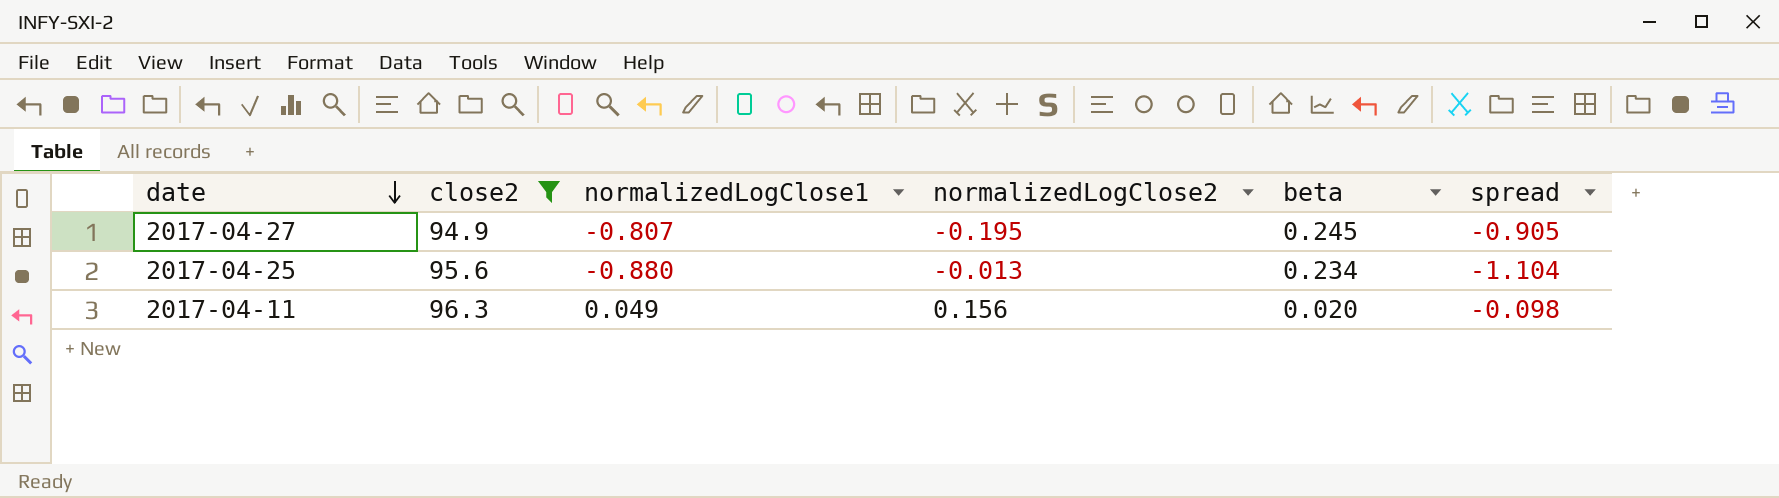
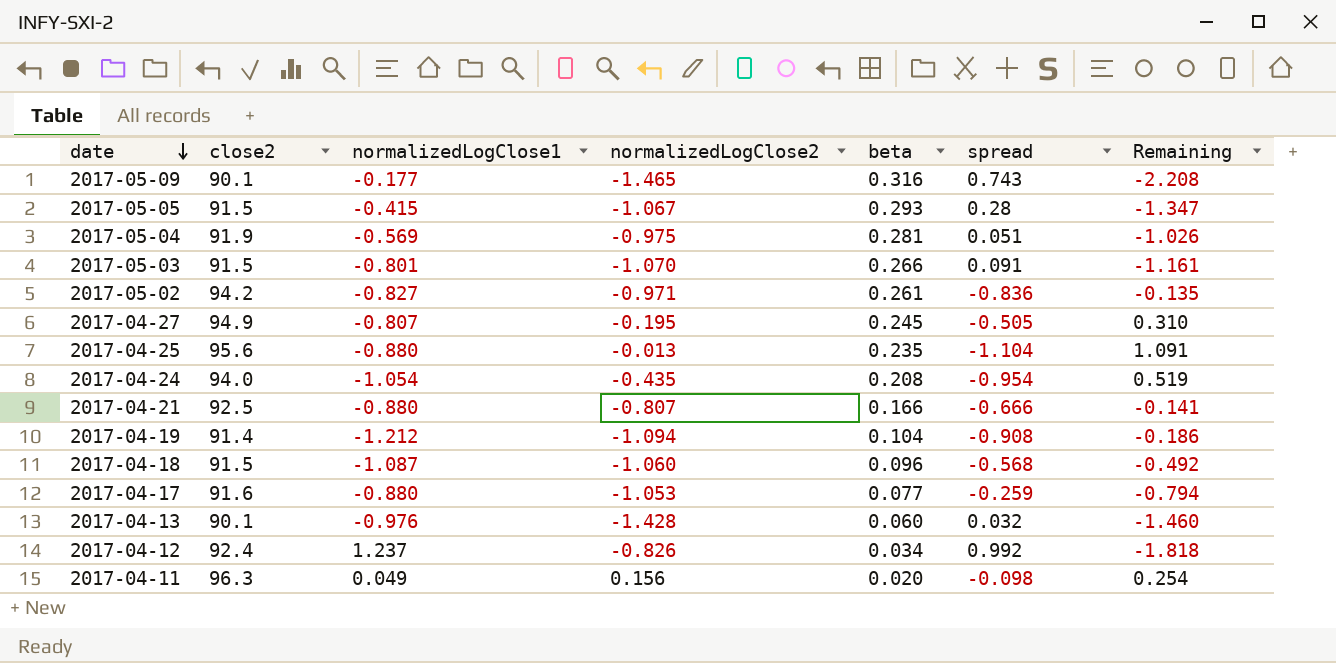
filter: close2 >= 94.9 -> none
column Remaining | formula: none -> [normalizedLogClose2] - [spread]
2017-04-27 | spread: -0.905 -> -0.505
2017-04-25 | beta: 0.234 -> 0.235

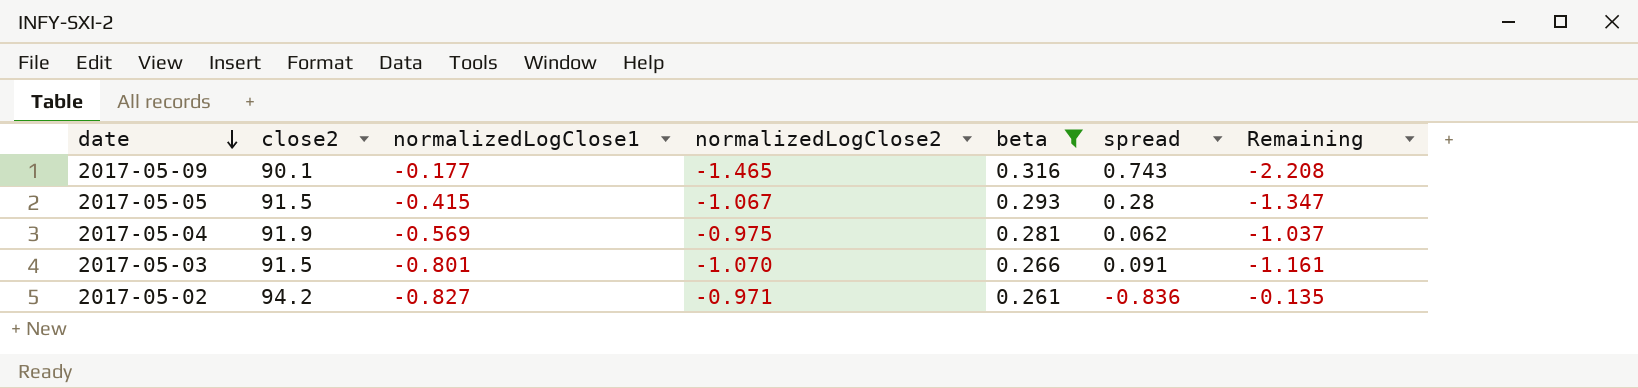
filter: none -> beta >= 0.261
2017-05-04 | spread: 0.051 -> 0.062
2017-05-04 | Remaining: -1.026 -> -1.037

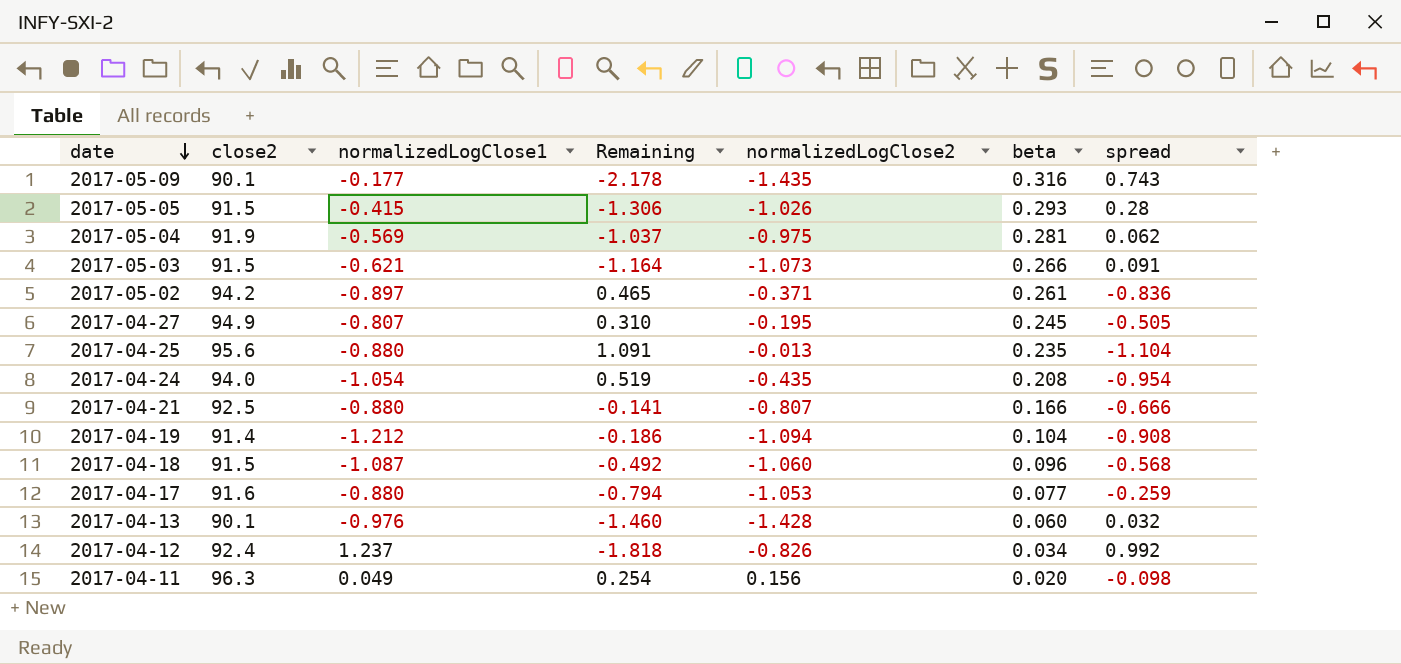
filter: beta >= 0.261 -> none
column Remaining | position: 7 -> 4
2017-05-09 | Remaining: -2.208 -> -2.178
2017-05-09 | normalizedLogClose2: -1.465 -> -1.435
2017-05-05 | Remaining: -1.347 -> -1.306
2017-05-05 | normalizedLogClose2: -1.067 -> -1.026
2017-05-03 | normalizedLogClose1: -0.801 -> -0.621
2017-05-03 | Remaining: -1.161 -> -1.164
2017-05-03 | normalizedLogClose2: -1.070 -> -1.073
2017-05-02 | normalizedLogClose1: -0.827 -> -0.897
2017-05-02 | Remaining: -0.135 -> 0.465
2017-05-02 | normalizedLogClose2: -0.971 -> -0.371

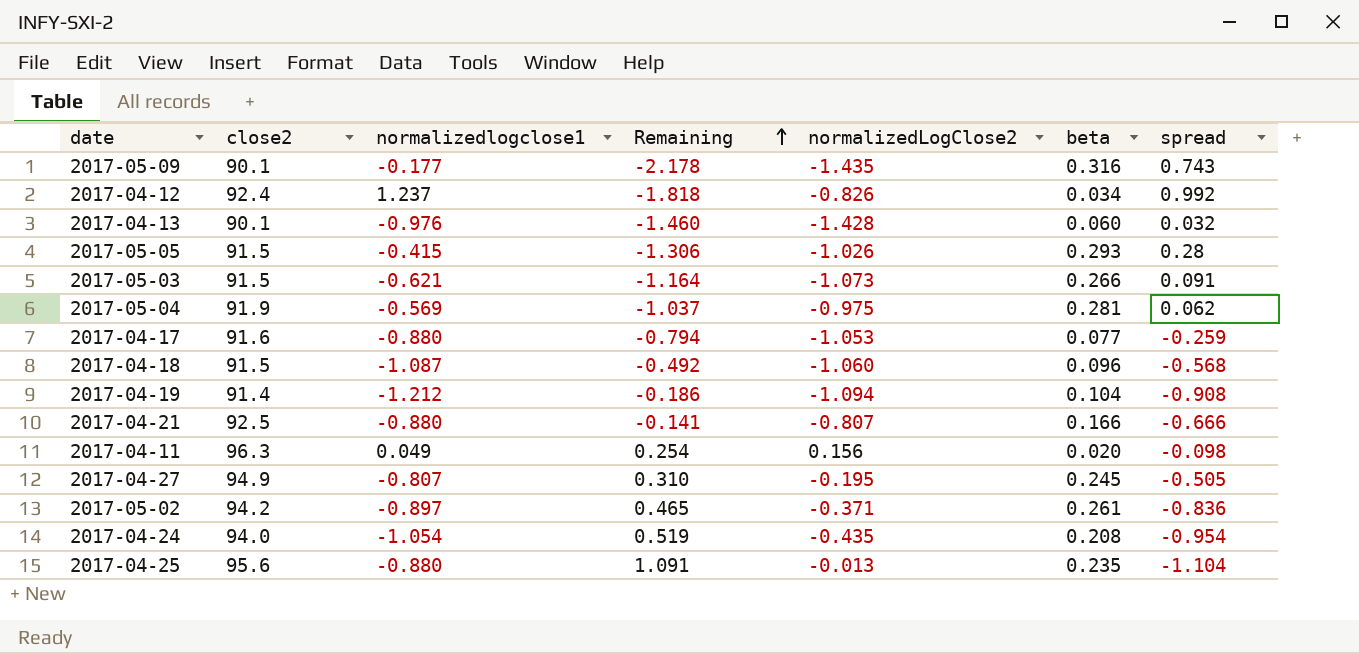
row order: date descending -> Remaining ascending
column name: normalizedLogClose1 -> normalizedlogclose1

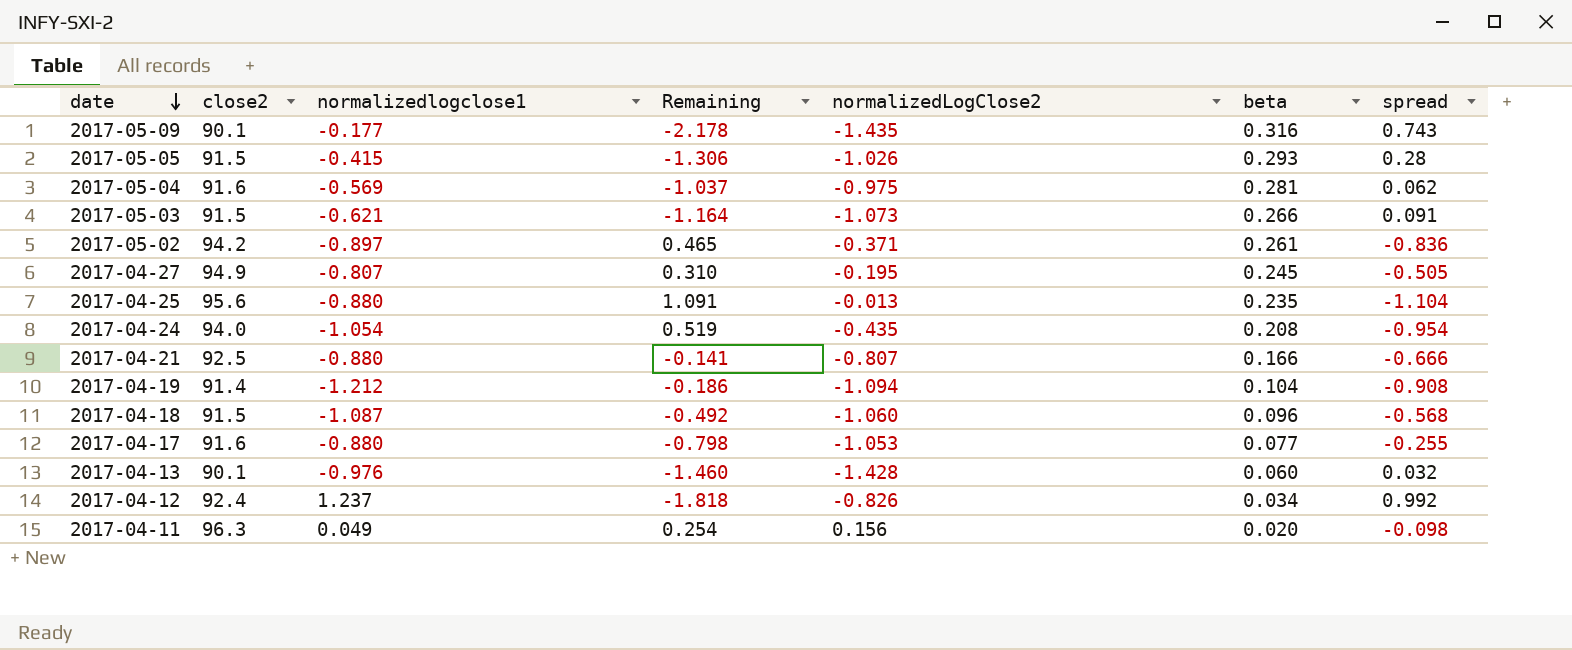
row order: Remaining ascending -> date descending
2017-05-04 | close2: 91.9 -> 91.6
2017-04-17 | Remaining: -0.794 -> -0.798
2017-04-17 | spread: -0.259 -> -0.255

